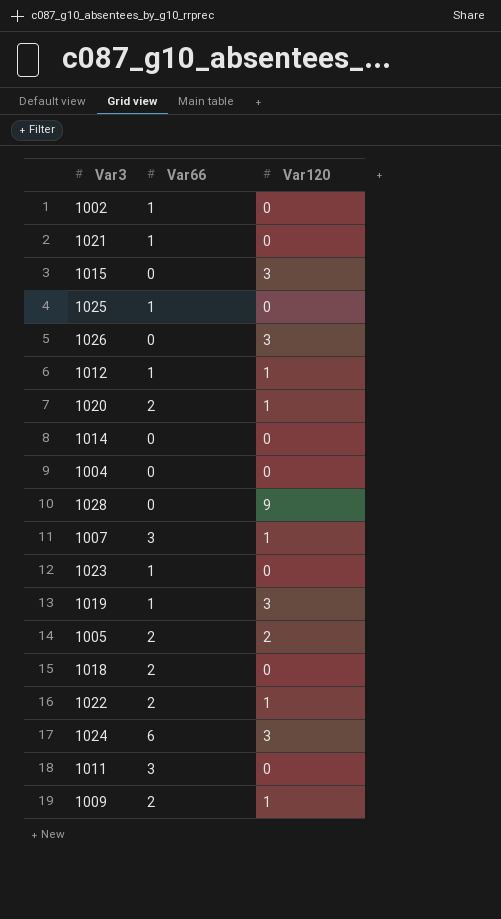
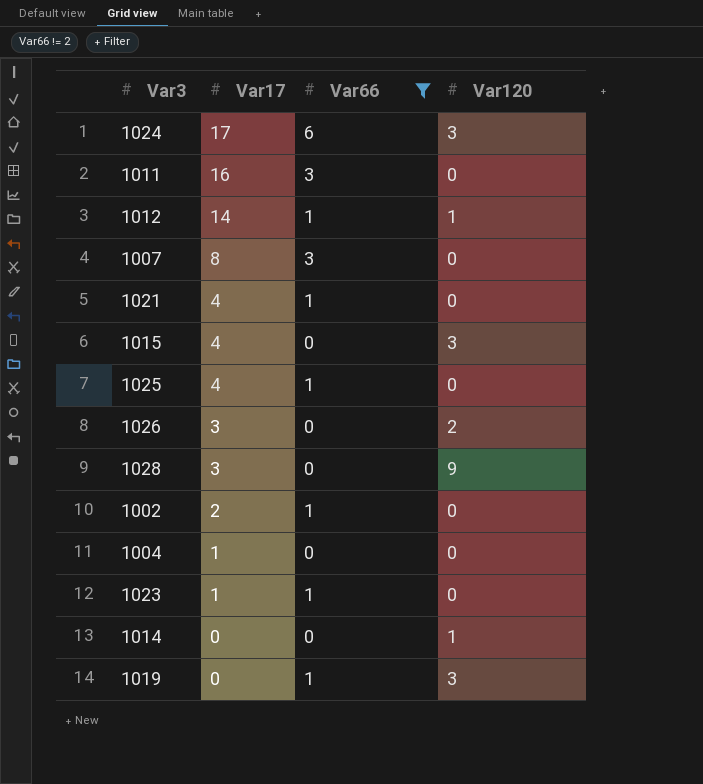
filter: none -> Var66 != 2
row order: none -> Var17 descending
column Var17 | position: none -> 2
1007 | Var120: 1 -> 0
1026 | Var120: 3 -> 2
1014 | Var120: 0 -> 1

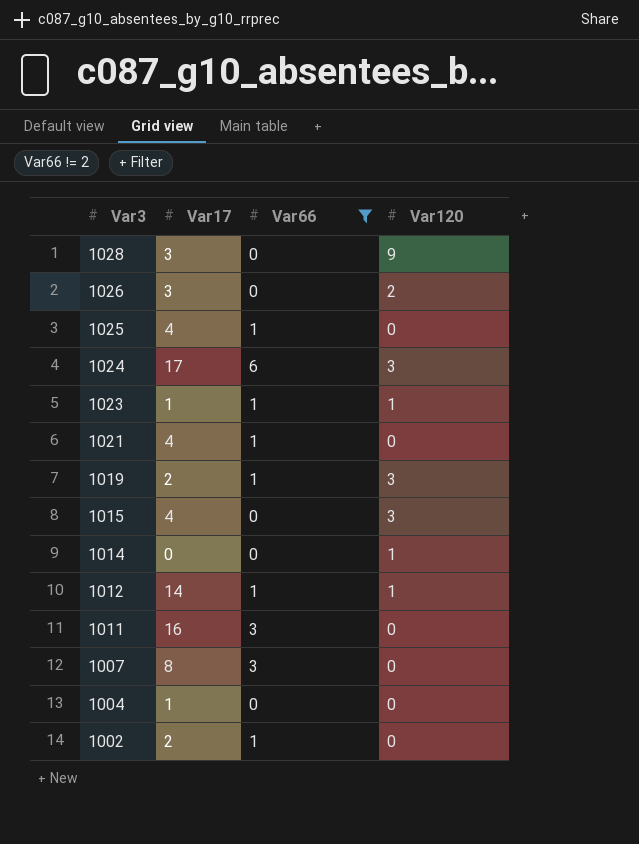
row order: Var17 descending -> Var3 descending
1023 | Var120: 0 -> 1
1019 | Var17: 0 -> 2

